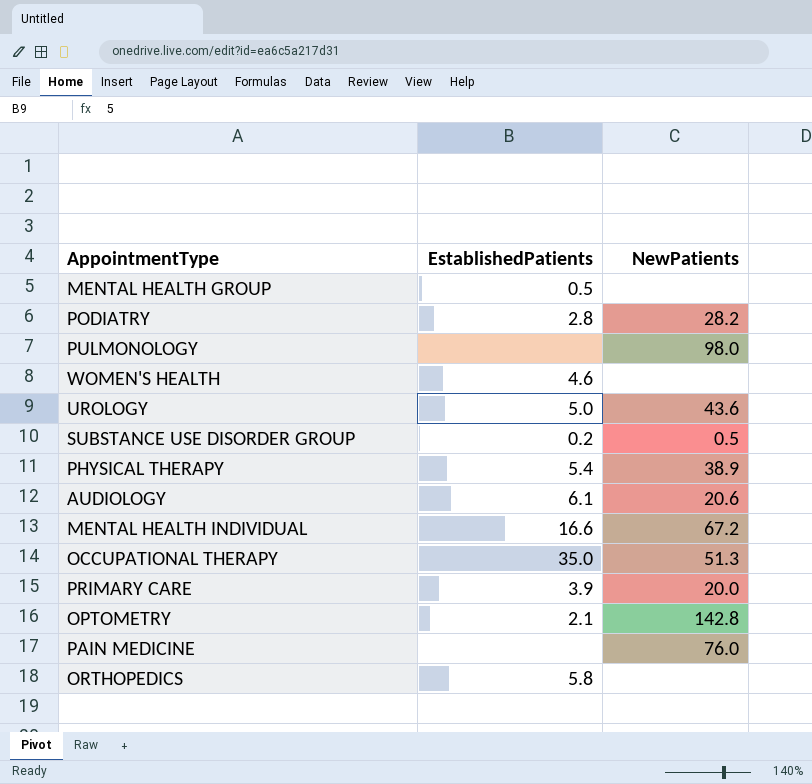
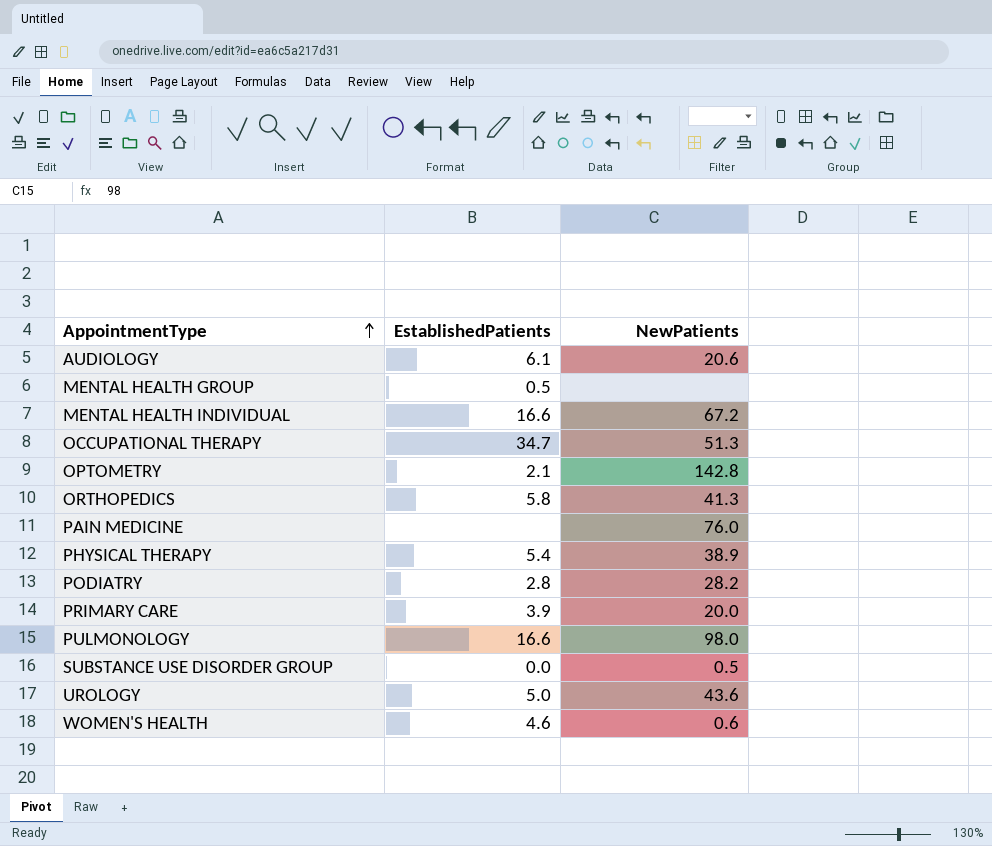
row order: none -> AppointmentType ascending
OCCUPATIONAL THERAPY | EstablishedPatients: 35.0 -> 34.7
ORTHOPEDICS | NewPatients: none -> 41.3
PULMONOLOGY | EstablishedPatients: none -> 16.6
SUBSTANCE USE DISORDER GROUP | EstablishedPatients: 0.2 -> 0.0
WOMEN'S HEALTH | NewPatients: none -> 0.6

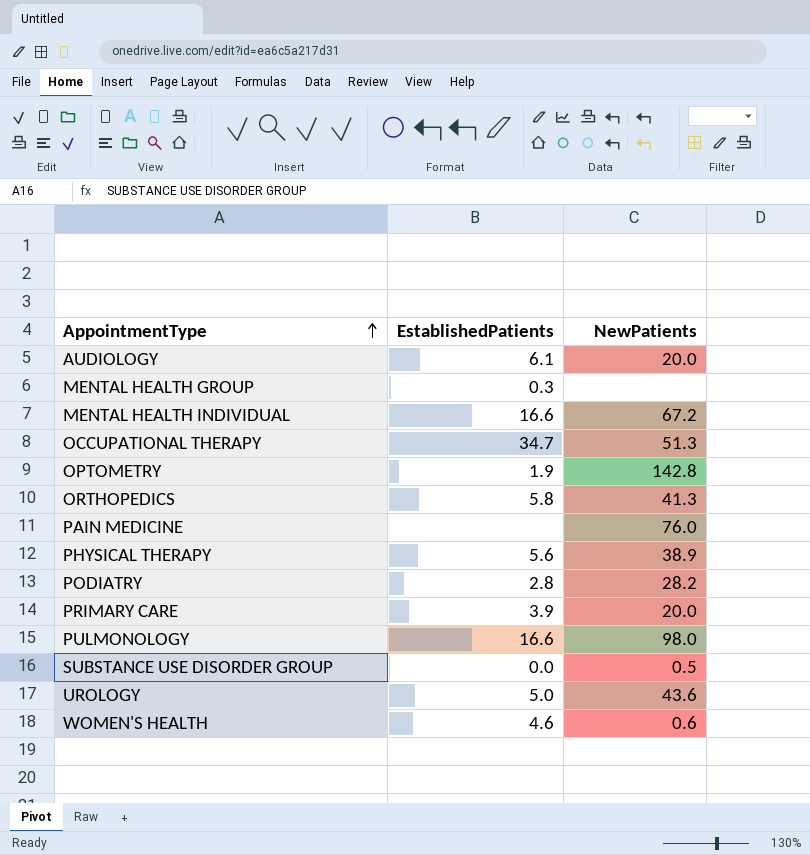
AUDIOLOGY | NewPatients: 20.6 -> 20.0
MENTAL HEALTH GROUP | EstablishedPatients: 0.5 -> 0.3
OPTOMETRY | EstablishedPatients: 2.1 -> 1.9
PHYSICAL THERAPY | EstablishedPatients: 5.4 -> 5.6

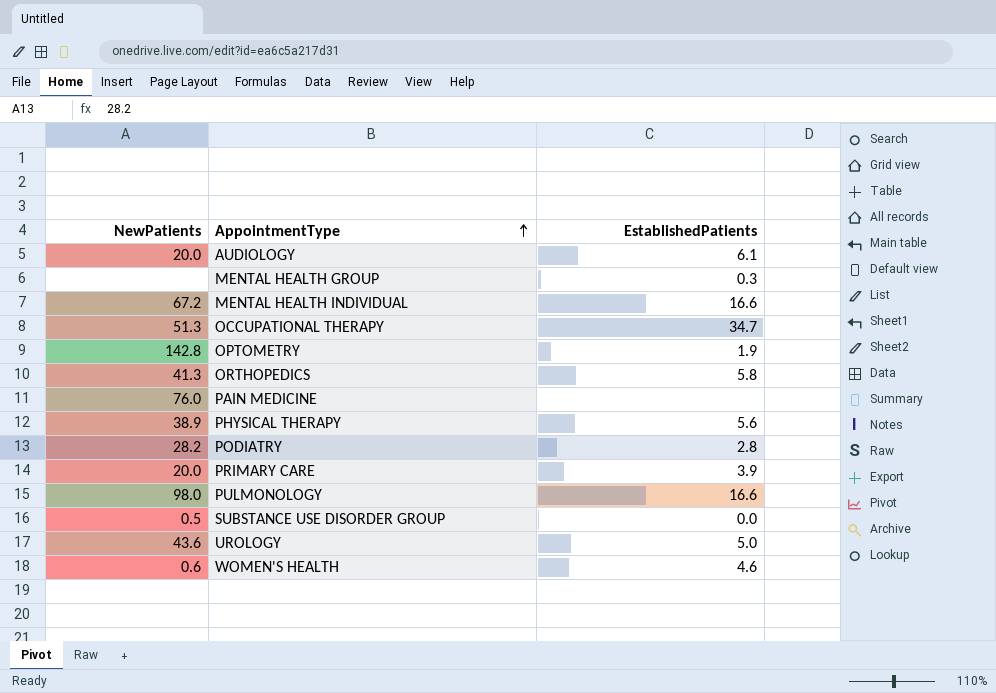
column NewPatients | position: 3 -> 1

